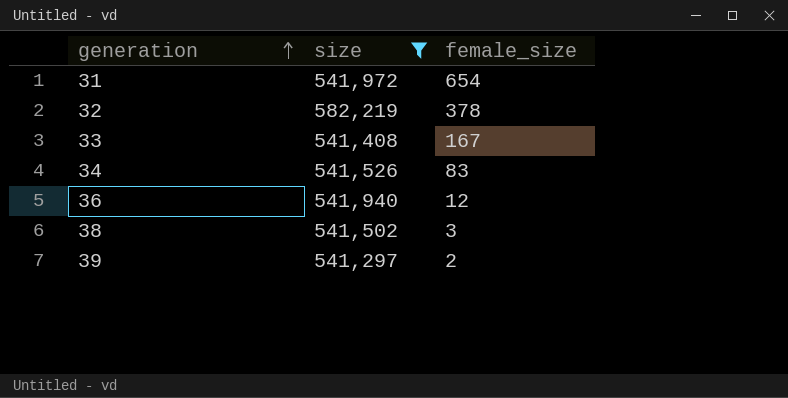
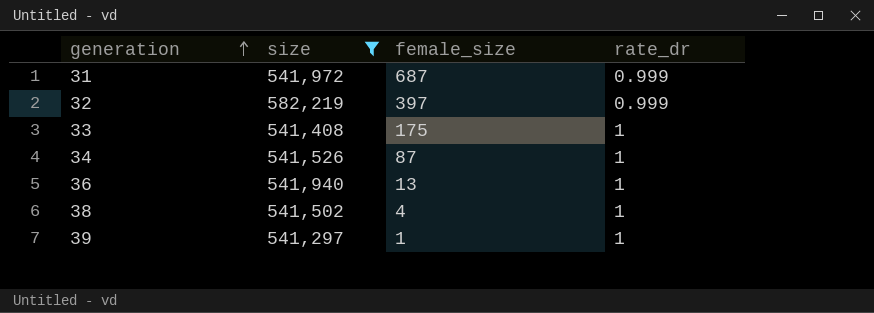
column rate_dr | position: none -> 4
31 | female_size: 654 -> 687
32 | female_size: 378 -> 397
33 | female_size: 167 -> 175
34 | female_size: 83 -> 87
36 | female_size: 12 -> 13
38 | female_size: 3 -> 4
39 | female_size: 2 -> 1

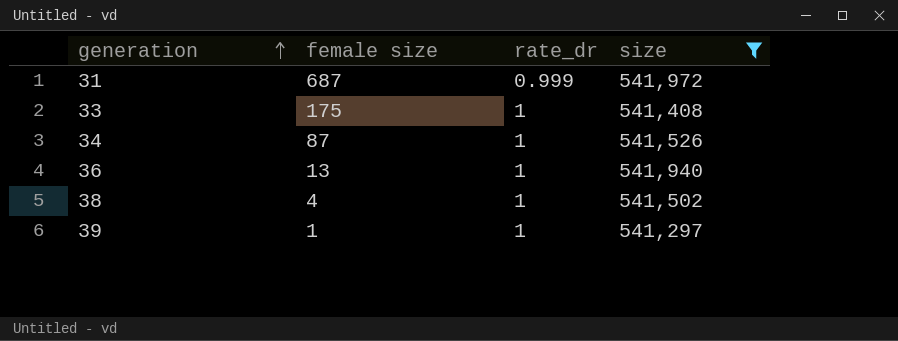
column name: female_size -> female size
column size | position: 2 -> 4
row 32: 582,219 | 397 | 0.999 -> none

